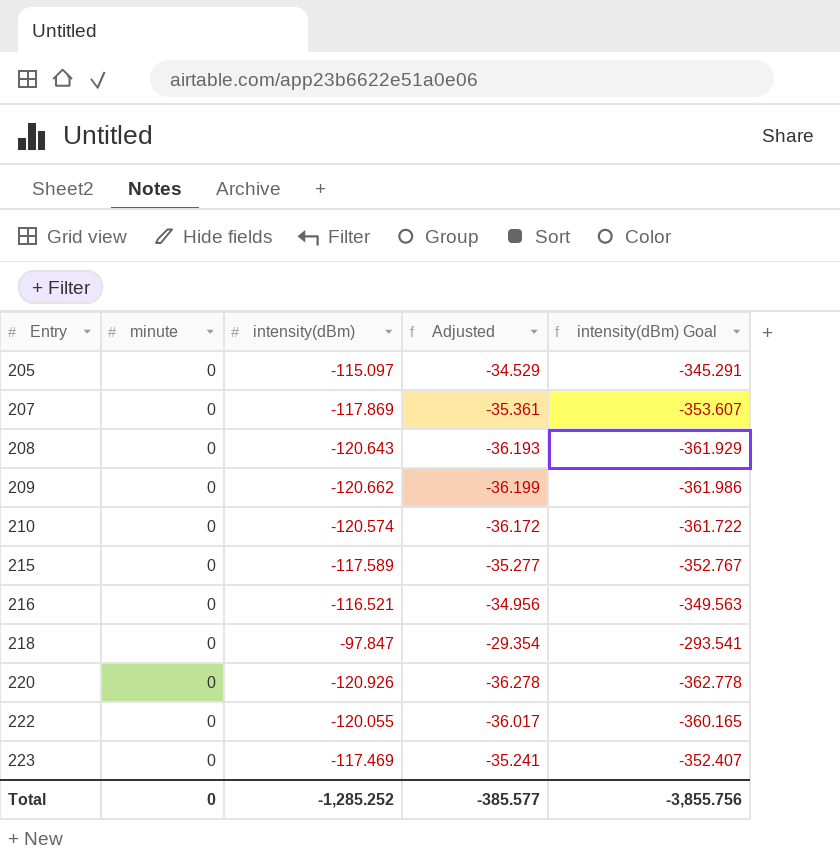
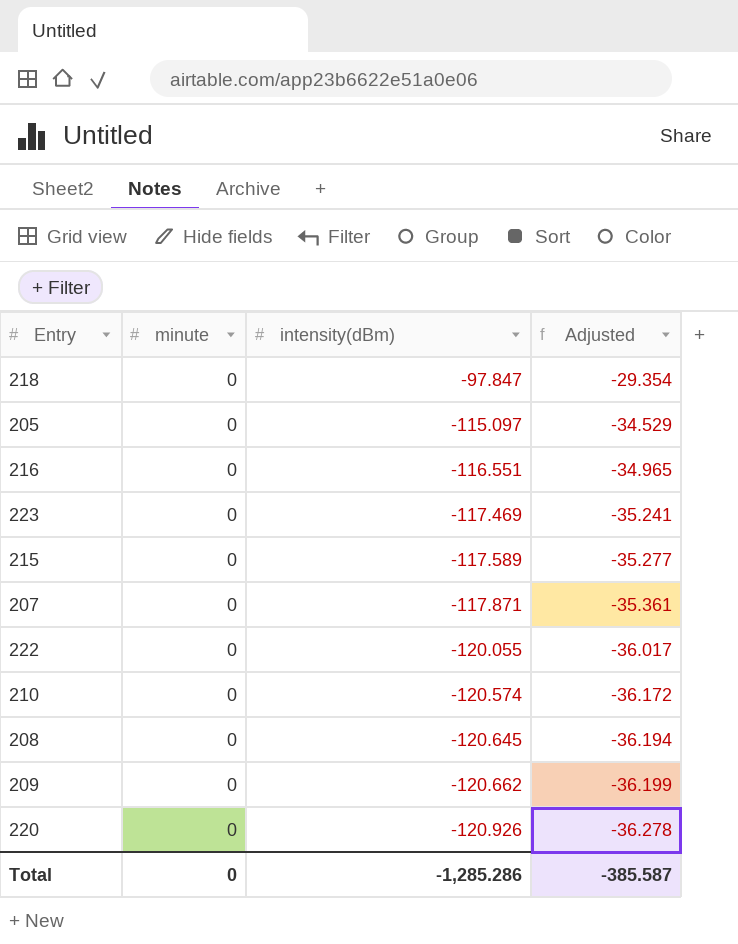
row order: Entry ascending -> intensity(dBm) descending
column intensity(dBm) Goal | formula: [intensity(dBm)] * 3 -> none
216 | intensity(dBm): -116.521 -> -116.551
216 | Adjusted: -34.956 -> -34.965
207 | intensity(dBm): -117.869 -> -117.871
208 | intensity(dBm): -120.643 -> -120.645
208 | Adjusted: -36.193 -> -36.194
Total | intensity(dBm): -1,285.252 -> -1,285.286
Total | Adjusted: -385.577 -> -385.587

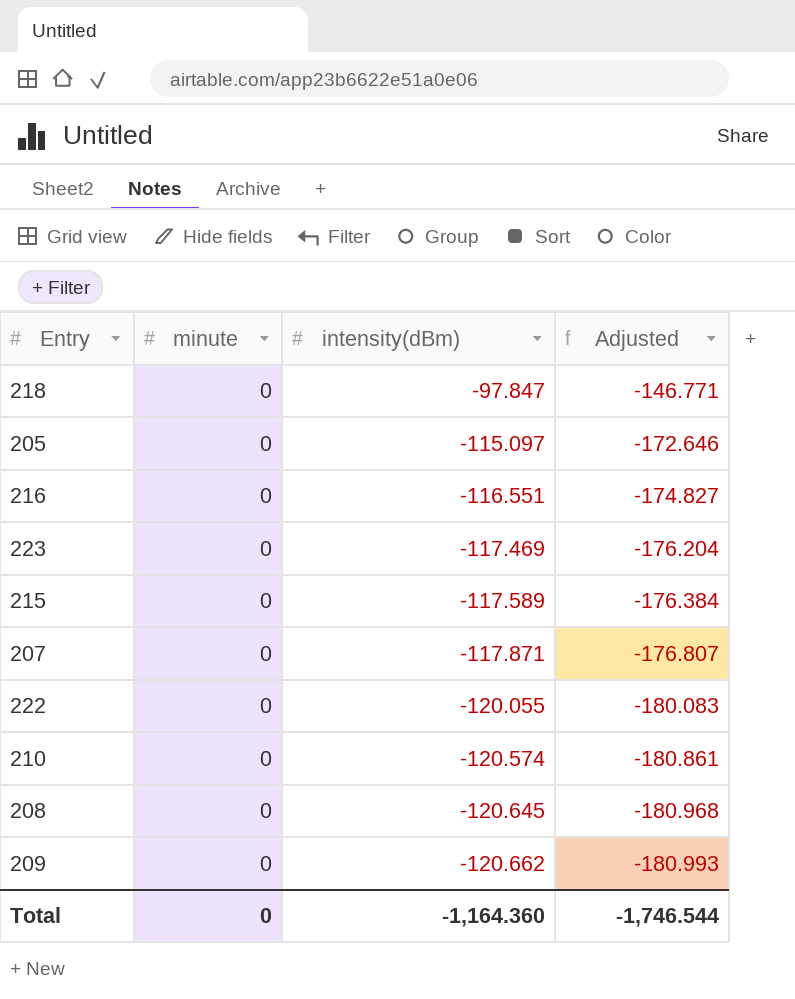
column Adjusted | formula: [intensity(dBm)] * 0.3 -> [intensity(dBm)] * 1.5
row 220: 0 | -120.926 | -36.278 -> none
Total | intensity(dBm): -1,285.286 -> -1,164.360
Total | Adjusted: -385.587 -> -1,746.544

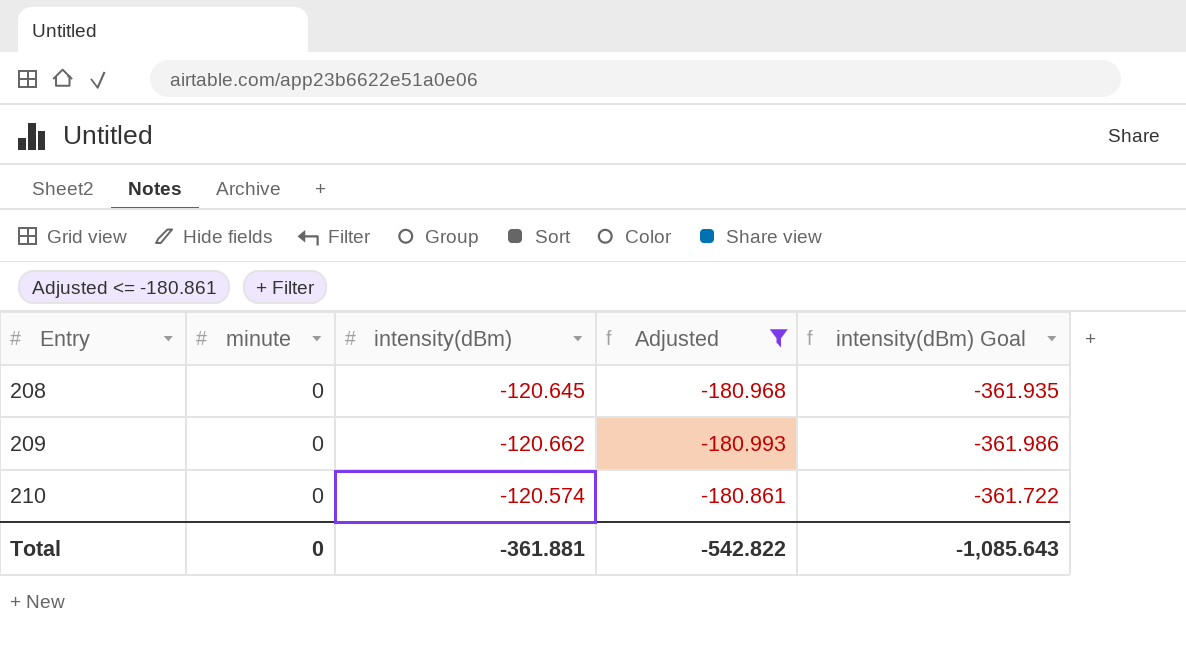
filter: none -> Adjusted <= -180.861
row order: intensity(dBm) descending -> Entry ascending
column intensity(dBm) Goal | formula: none -> [intensity(dBm)] * 3
Total | intensity(dBm): -1,164.360 -> -361.881
Total | Adjusted: -1,746.544 -> -542.822

